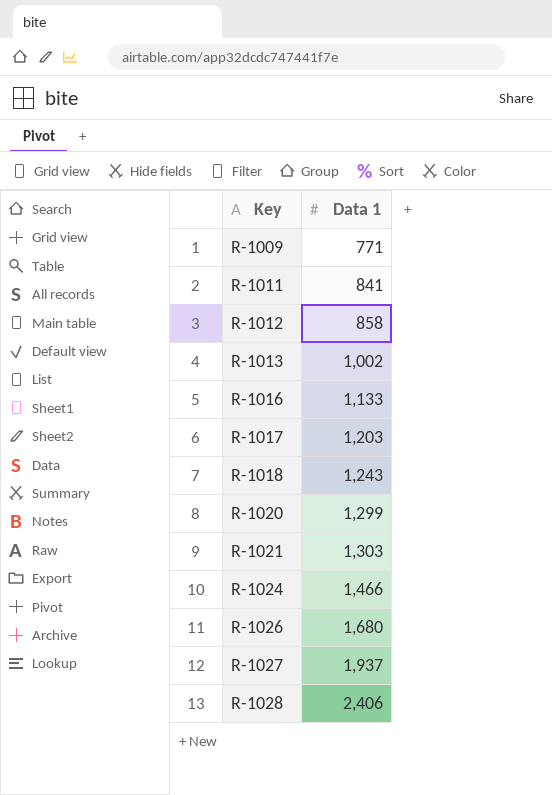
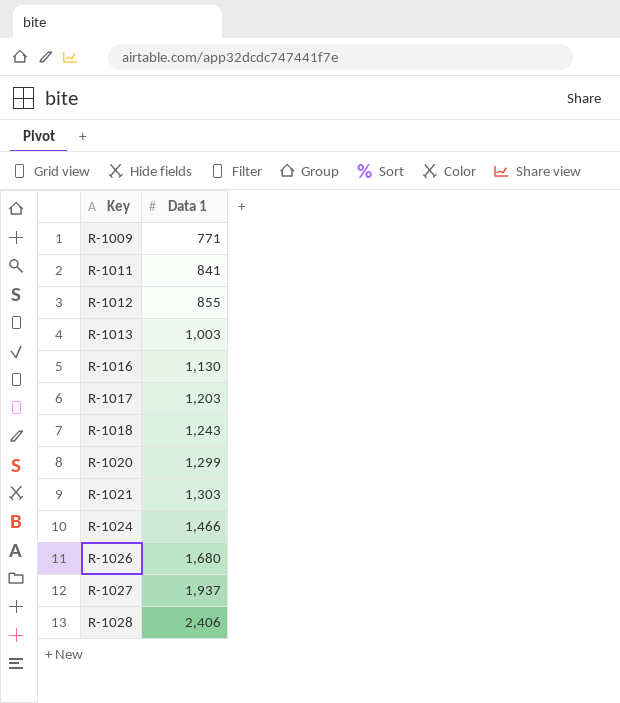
R-1012 | Data 1: 858 -> 855
R-1013 | Data 1: 1,002 -> 1,003
R-1016 | Data 1: 1,133 -> 1,130

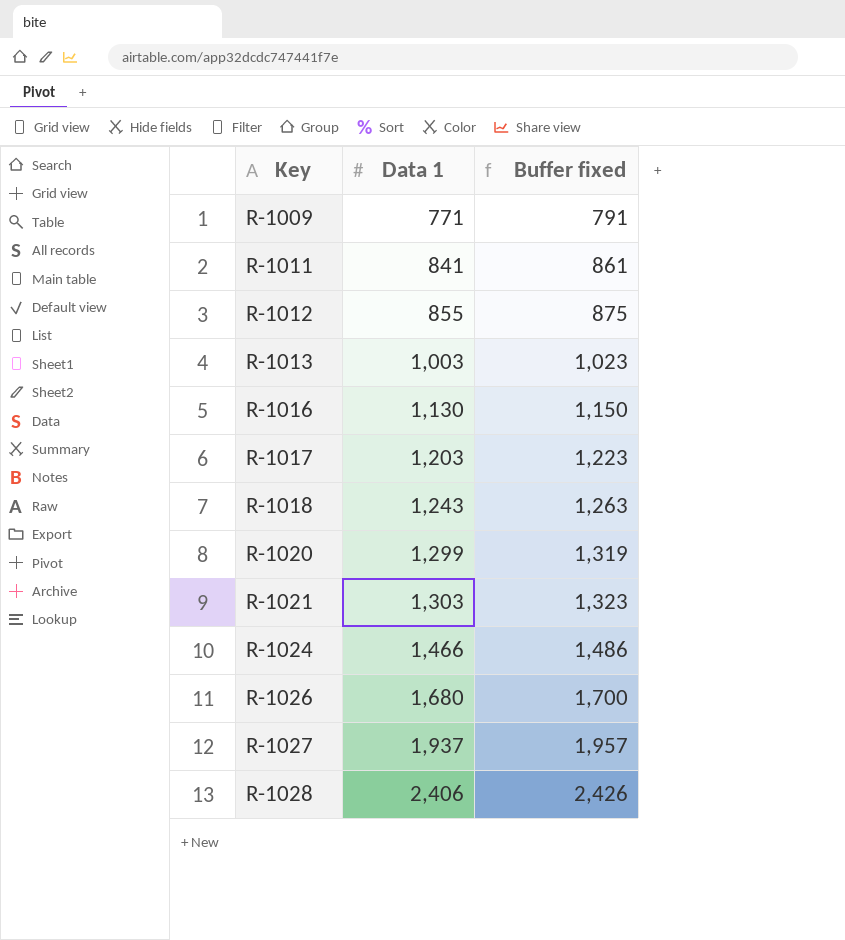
column Buffer fixed | formula: none -> [Data 1] + 20

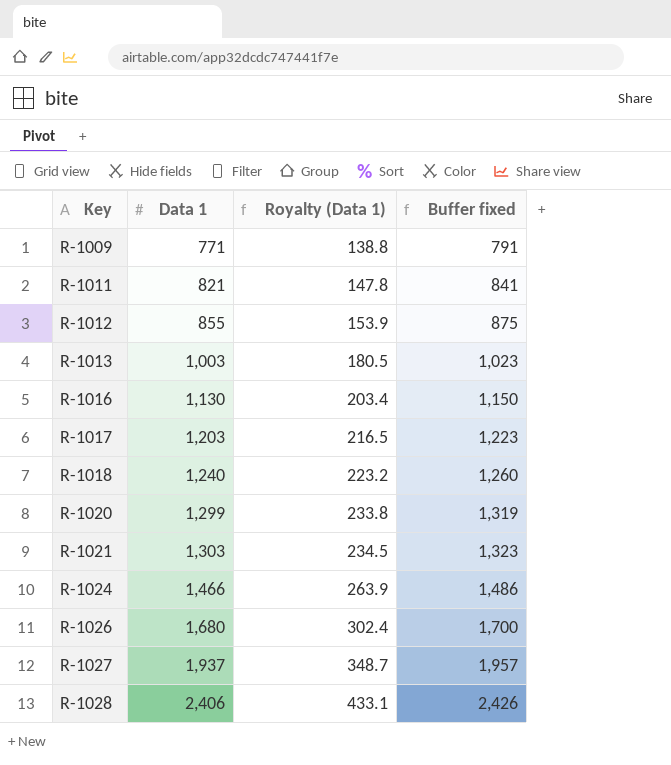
column Royalty (Data 1) | formula: none -> [Data 1] * 0.18
R-1011 | Data 1: 841 -> 821
R-1011 | Buffer fixed: 861 -> 841
R-1018 | Data 1: 1,243 -> 1,240
R-1018 | Buffer fixed: 1,263 -> 1,260

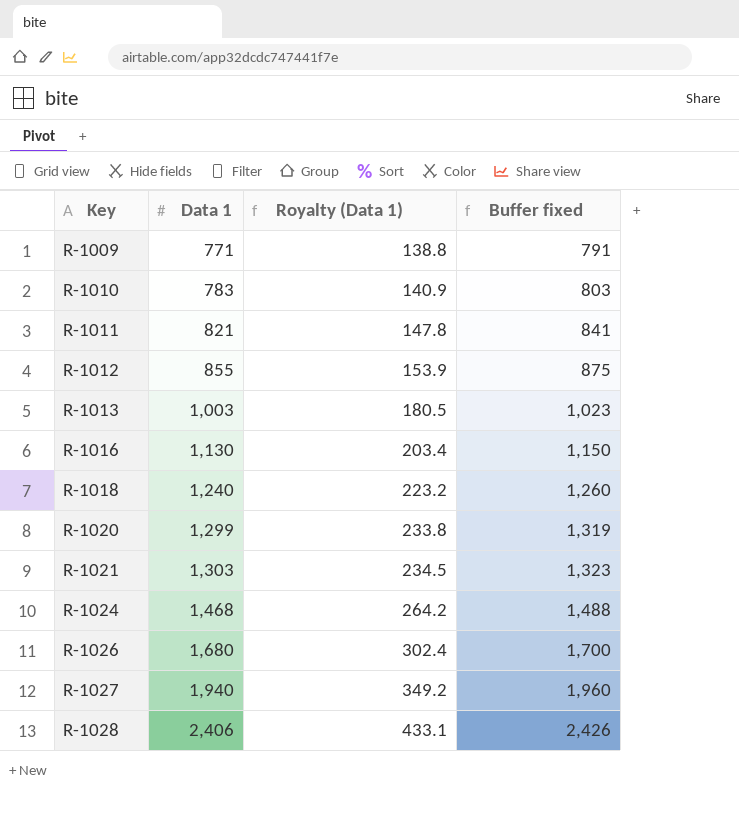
row R-1017: 1,203 | 216.5 | 1,223 -> none
row R-1010: none -> 783 | 140.9 | 803
R-1024 | Data 1: 1,466 -> 1,468
R-1024 | Royalty (Data 1): 263.9 -> 264.2
R-1024 | Buffer fixed: 1,486 -> 1,488
R-1027 | Data 1: 1,937 -> 1,940
R-1027 | Royalty (Data 1): 348.7 -> 349.2
R-1027 | Buffer fixed: 1,957 -> 1,960

